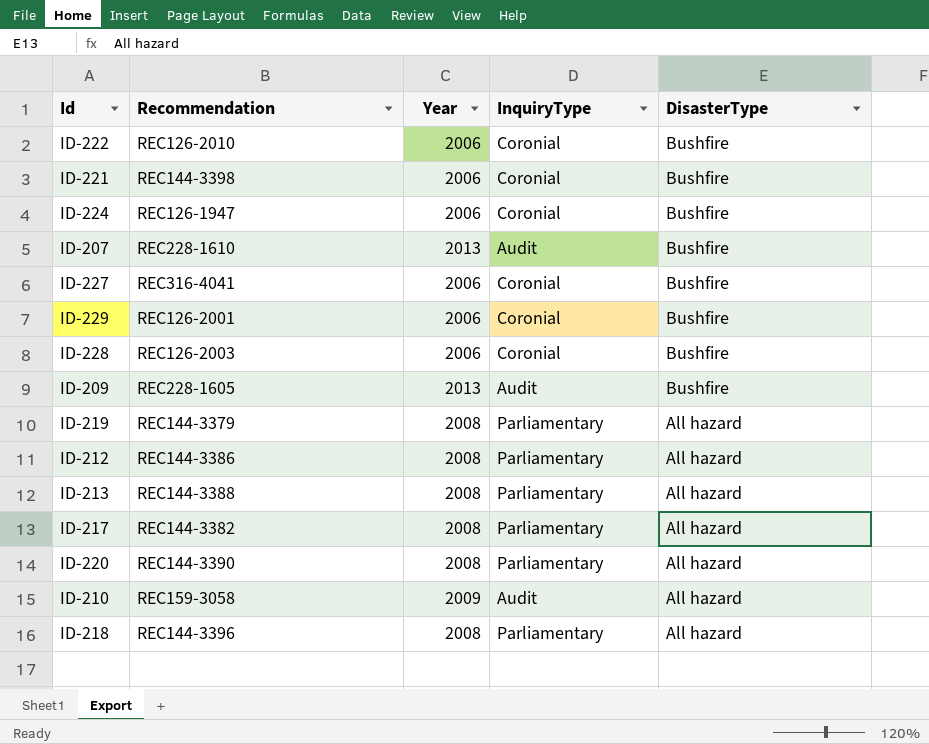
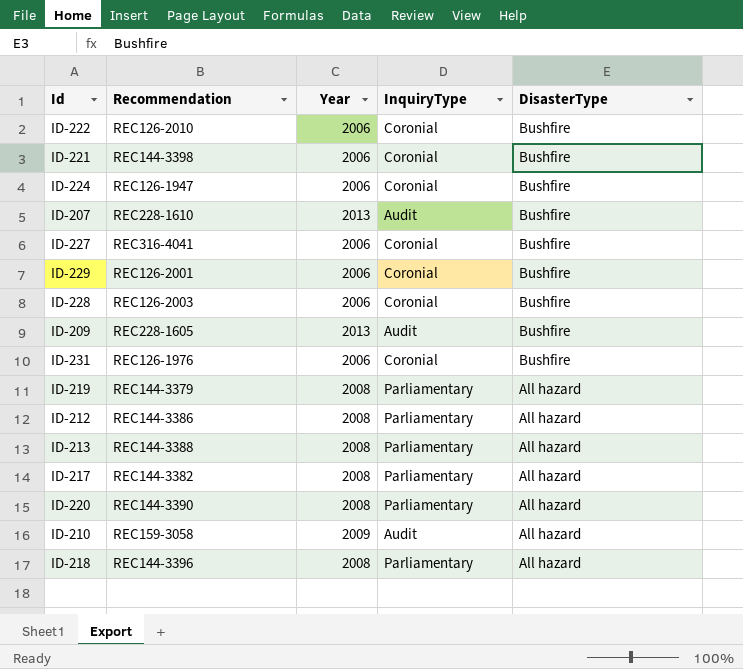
row ID-231: none -> REC126-1976 | 2006 | Coronial | Bushfire

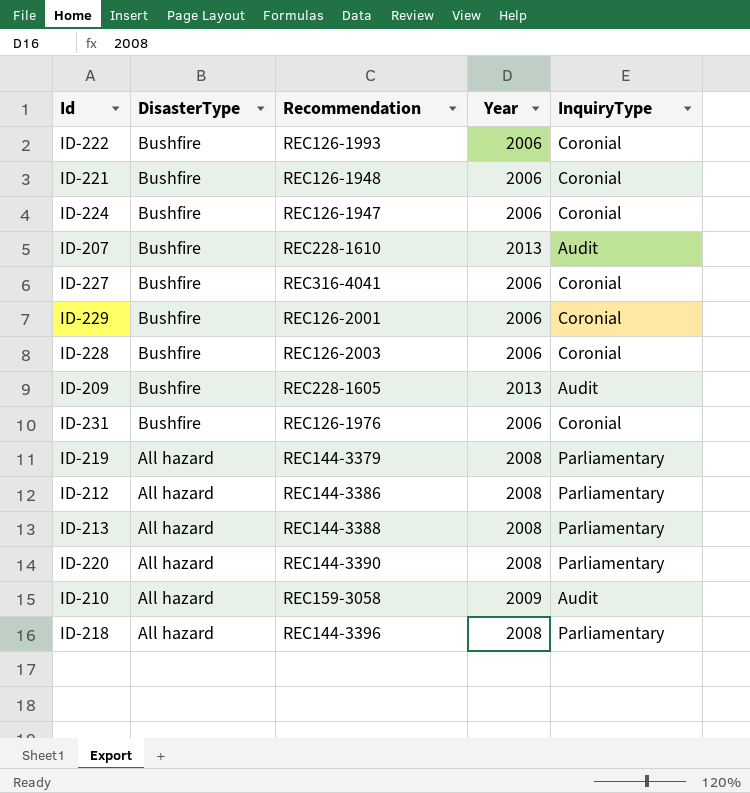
column DisasterType | position: 5 -> 2
row ID-217: REC144-3382 | 2008 | Parliamentary | All hazard -> none
ID-222 | Recommendation: REC126-2010 -> REC126-1993
ID-221 | Recommendation: REC144-3398 -> REC126-1948

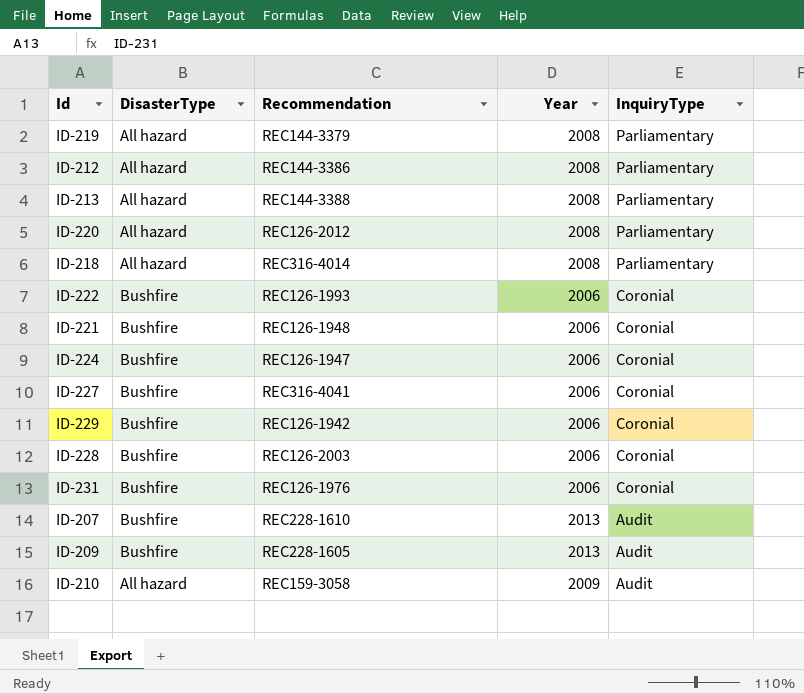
row order: DisasterType descending -> InquiryType descending
ID-220 | Recommendation: REC144-3390 -> REC126-2012
ID-218 | Recommendation: REC144-3396 -> REC316-4014
ID-229 | Recommendation: REC126-2001 -> REC126-1942

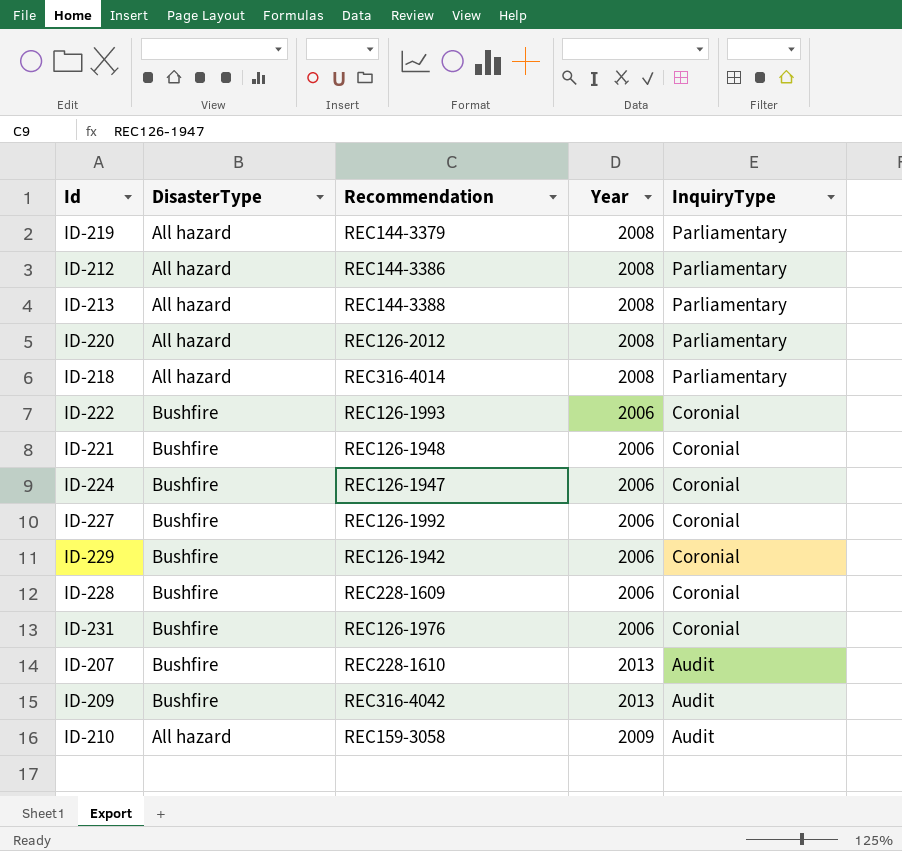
ID-227 | Recommendation: REC316-4041 -> REC126-1992
ID-228 | Recommendation: REC126-2003 -> REC228-1609
ID-209 | Recommendation: REC228-1605 -> REC316-4042

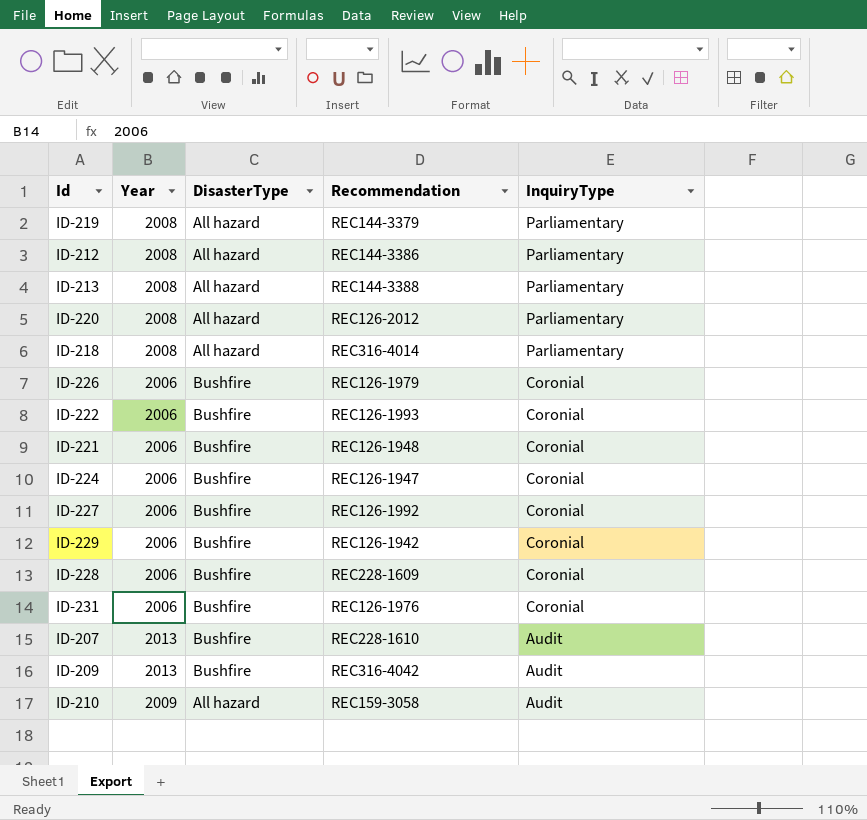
column Year | position: 4 -> 2
row ID-226: none -> 2006 | Bushfire | REC126-1979 | Coronial

